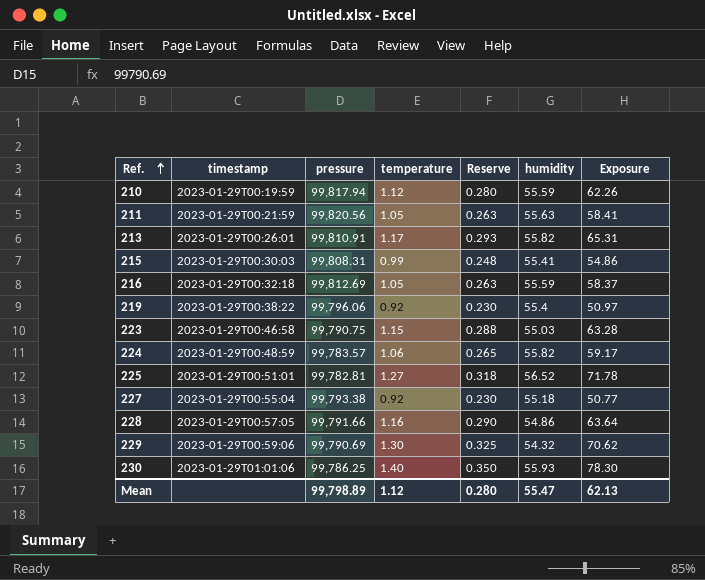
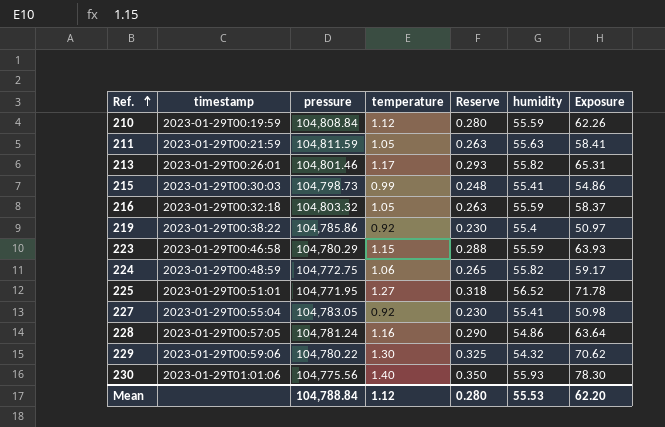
210 | pressure: 99,817.94 -> 104,808.84
211 | pressure: 99,820.56 -> 104,811.59
213 | pressure: 99,810.91 -> 104,801.46
215 | pressure: 99,808.31 -> 104,798.73
216 | pressure: 99,812.69 -> 104,803.32
219 | pressure: 99,796.06 -> 104,785.86
223 | pressure: 99,790.75 -> 104,780.29
223 | humidity: 55.03 -> 55.59
223 | Exposure: 63.28 -> 63.93
224 | pressure: 99,783.57 -> 104,772.75
225 | pressure: 99,782.81 -> 104,771.95
227 | pressure: 99,793.38 -> 104,783.05
227 | humidity: 55.18 -> 55.41
227 | Exposure: 50.77 -> 50.98
228 | pressure: 99,791.66 -> 104,781.24
229 | pressure: 99,790.69 -> 104,780.22
230 | pressure: 99,786.25 -> 104,775.56
Mean | pressure: 99,798.89 -> 104,788.84
Mean | humidity: 55.47 -> 55.53
Mean | Exposure: 62.13 -> 62.20

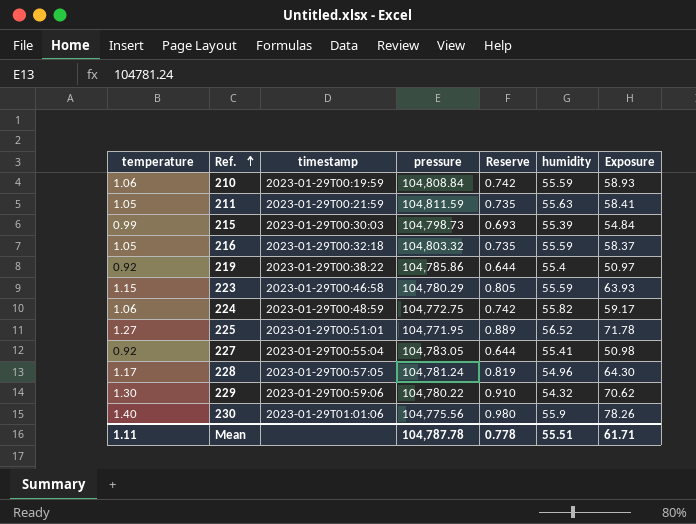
column temperature | position: 4 -> 1
column Reserve | formula: [temperature] * 0.25 -> [temperature] * 0.7
row 213: 2023-01-29T00:26:01 | 104,801.46 | 1.17 | 0.293 | 55.82 | 65.31 -> none
210 | temperature: 1.12 -> 1.06
210 | Exposure: 62.26 -> 58.93
215 | humidity: 55.41 -> 55.39
215 | Exposure: 54.86 -> 54.84
228 | temperature: 1.16 -> 1.17
228 | humidity: 54.86 -> 54.96
228 | Exposure: 63.64 -> 64.30
230 | humidity: 55.93 -> 55.9
230 | Exposure: 78.30 -> 78.26
Mean | temperature: 1.12 -> 1.11
Mean | pressure: 104,788.84 -> 104,787.78
Mean | Reserve: 0.280 -> 0.778
Mean | humidity: 55.53 -> 55.51
Mean | Exposure: 62.20 -> 61.71

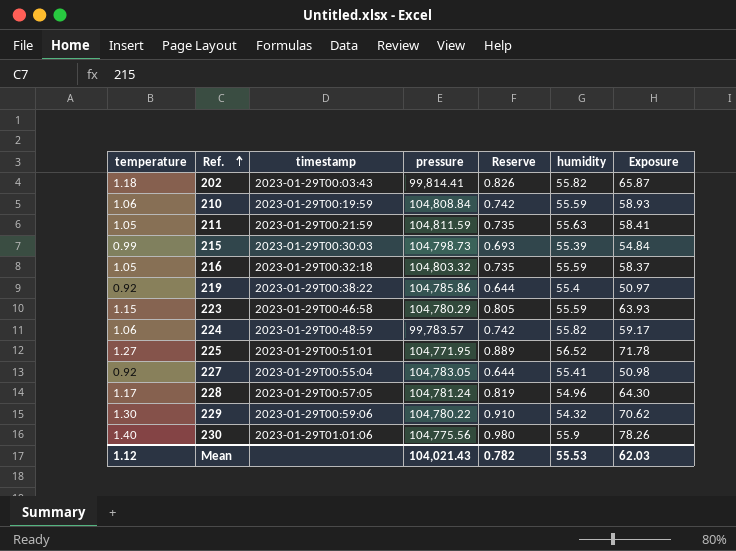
row 202: none -> 1.18 | 2023-01-29T00:03:43 | 99,814.41 | 0.826 | 55.82 | 65.87
224 | pressure: 104,772.75 -> 99,783.57
Mean | temperature: 1.11 -> 1.12
Mean | pressure: 104,787.78 -> 104,021.43
Mean | Reserve: 0.778 -> 0.782
Mean | humidity: 55.51 -> 55.53
Mean | Exposure: 61.71 -> 62.03

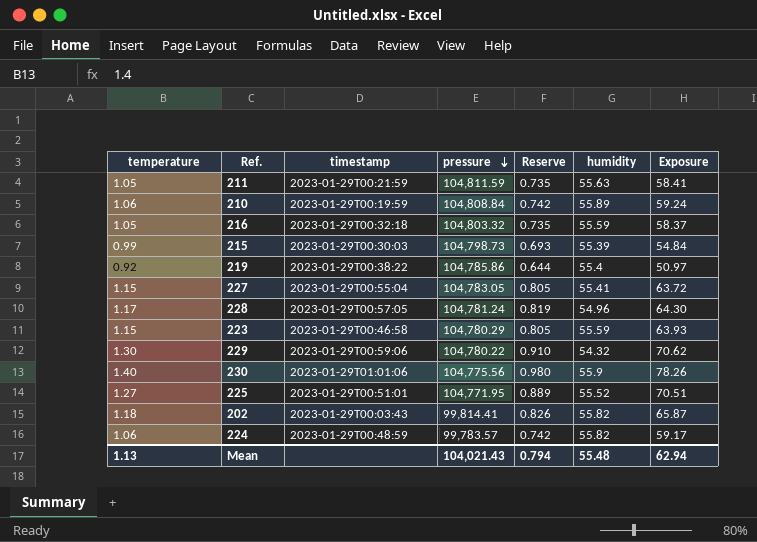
row order: Ref. ascending -> pressure descending
210 | humidity: 55.59 -> 55.89
210 | Exposure: 58.93 -> 59.24
227 | temperature: 0.92 -> 1.15
227 | Reserve: 0.644 -> 0.805
227 | Exposure: 50.98 -> 63.72
225 | humidity: 56.52 -> 55.52
225 | Exposure: 71.78 -> 70.51
Mean | temperature: 1.12 -> 1.13
Mean | Reserve: 0.782 -> 0.794
Mean | humidity: 55.53 -> 55.48
Mean | Exposure: 62.03 -> 62.94

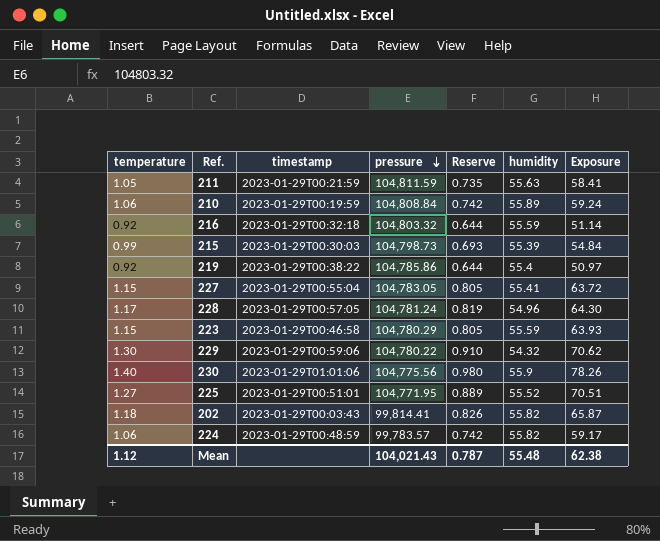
216 | temperature: 1.05 -> 0.92
216 | Reserve: 0.735 -> 0.644
216 | Exposure: 58.37 -> 51.14
Mean | temperature: 1.13 -> 1.12
Mean | Reserve: 0.794 -> 0.787
Mean | Exposure: 62.94 -> 62.38

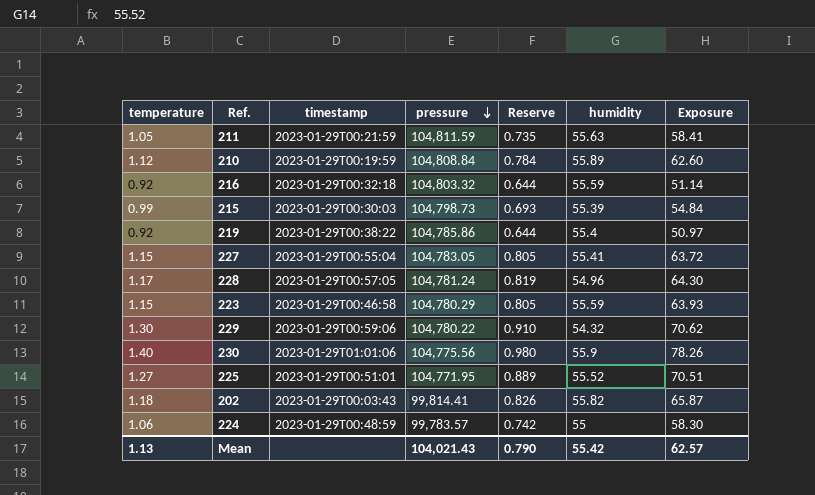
210 | temperature: 1.06 -> 1.12
210 | Reserve: 0.742 -> 0.784
210 | Exposure: 59.24 -> 62.60
224 | humidity: 55.82 -> 55
224 | Exposure: 59.17 -> 58.30
Mean | temperature: 1.12 -> 1.13
Mean | Reserve: 0.787 -> 0.790
Mean | humidity: 55.48 -> 55.42
Mean | Exposure: 62.38 -> 62.57

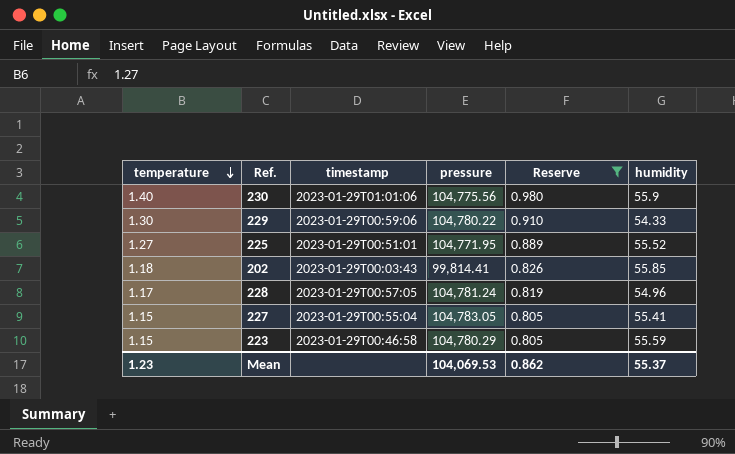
filter: none -> Reserve >= 0.805
row order: pressure descending -> temperature descending
column Exposure | formula: [temperature] * [humidity] -> none
229 | humidity: 54.32 -> 54.33
202 | humidity: 55.82 -> 55.85
Mean | temperature: 1.13 -> 1.23
Mean | pressure: 104,021.43 -> 104,069.53
Mean | Reserve: 0.790 -> 0.862
Mean | humidity: 55.42 -> 55.37

